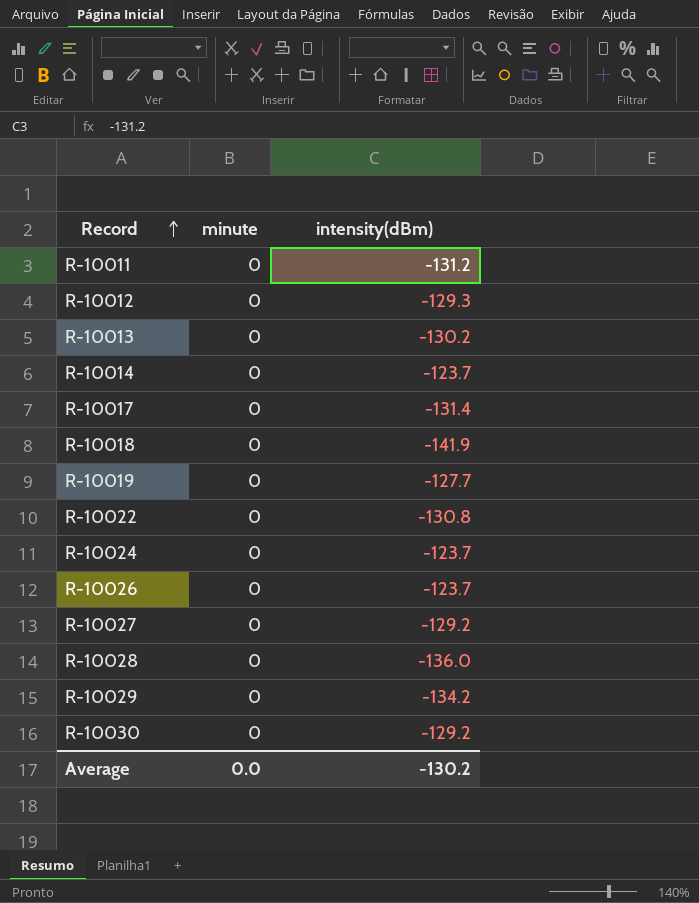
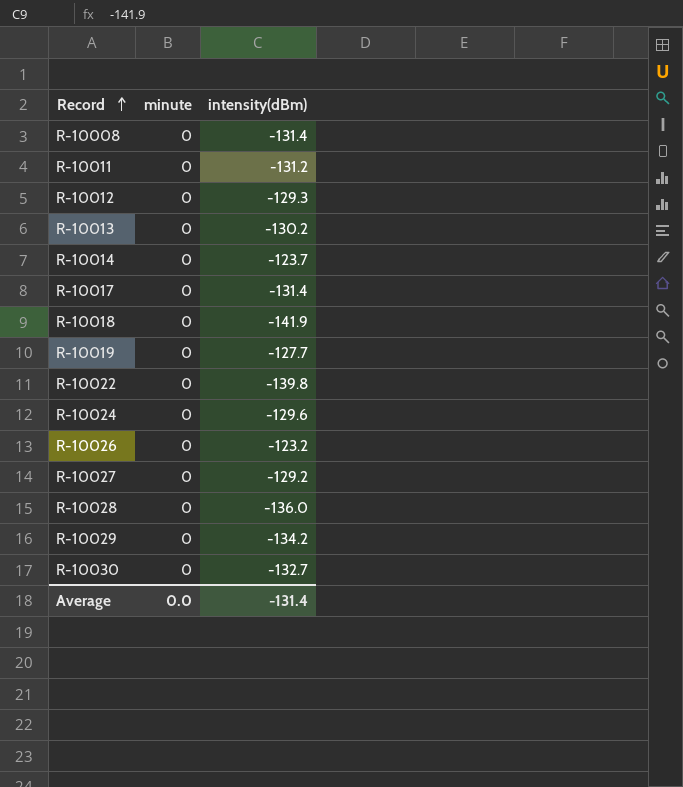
row R-10008: none -> 0 | -131.4
R-10022 | intensity(dBm): -130.8 -> -139.8
R-10024 | intensity(dBm): -123.7 -> -129.6
R-10026 | intensity(dBm): -123.7 -> -123.2
R-10030 | intensity(dBm): -129.2 -> -132.7
Average | intensity(dBm): -130.2 -> -131.4

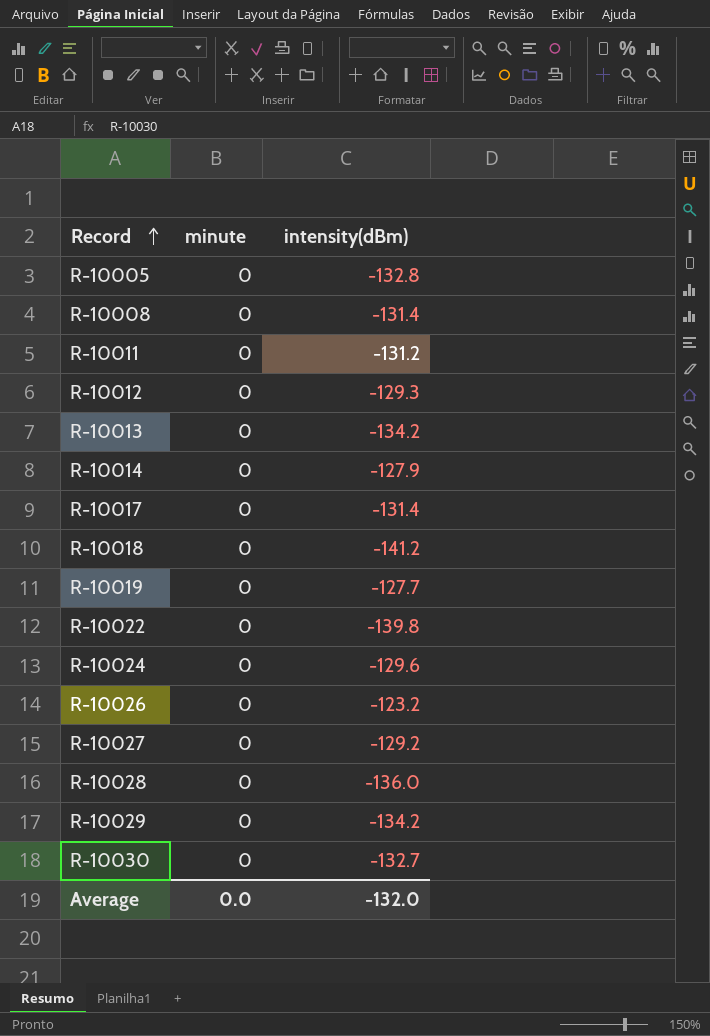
row R-10005: none -> 0 | -132.8
R-10013 | intensity(dBm): -130.2 -> -134.2
R-10014 | intensity(dBm): -123.7 -> -127.9
R-10018 | intensity(dBm): -141.9 -> -141.2
Average | intensity(dBm): -131.4 -> -132.0

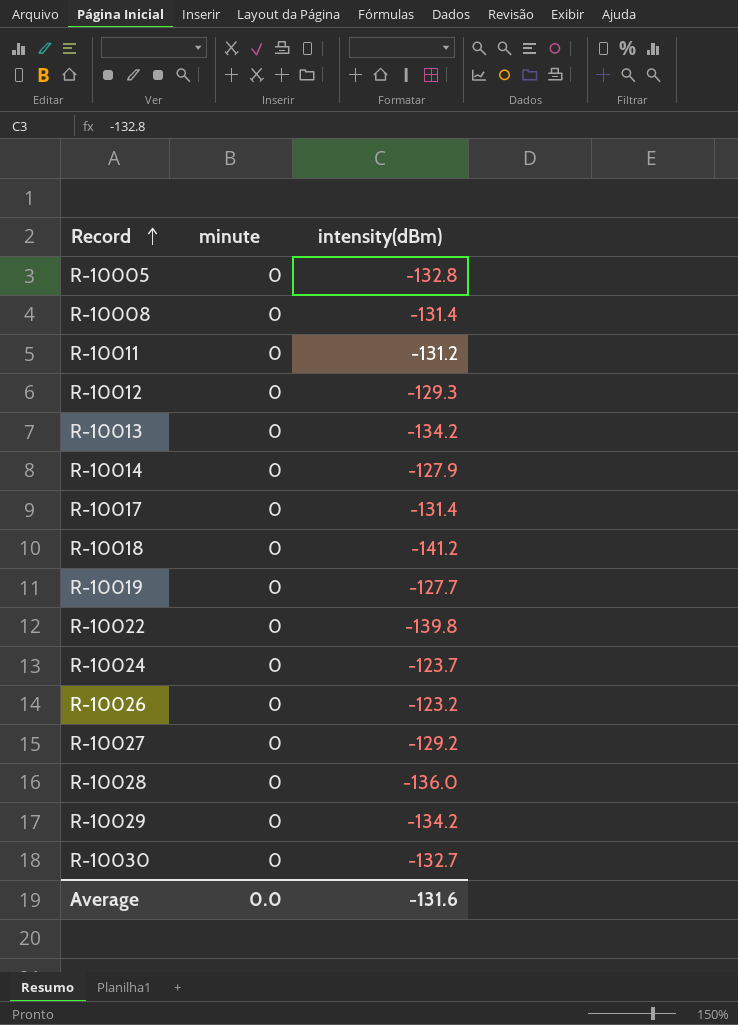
R-10024 | intensity(dBm): -129.6 -> -123.7
Average | intensity(dBm): -132.0 -> -131.6

